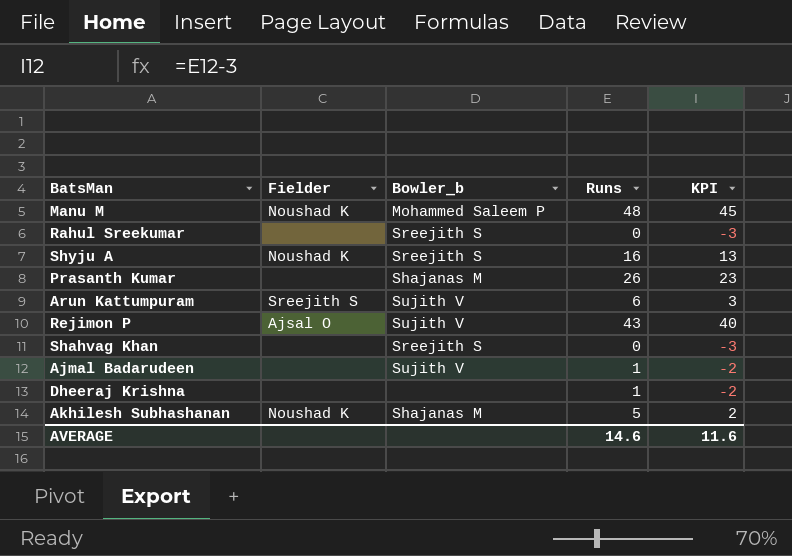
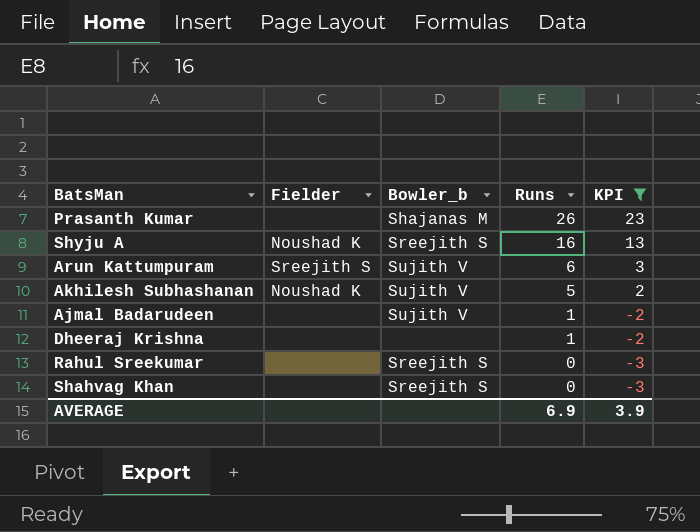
filter: none -> KPI <= 23
row order: none -> Runs descending
Akhilesh Subhashanan | Bowler_b: Shajanas M -> Sujith V
AVERAGE | Runs: 14.6 -> 6.9
AVERAGE | KPI: 11.6 -> 3.9

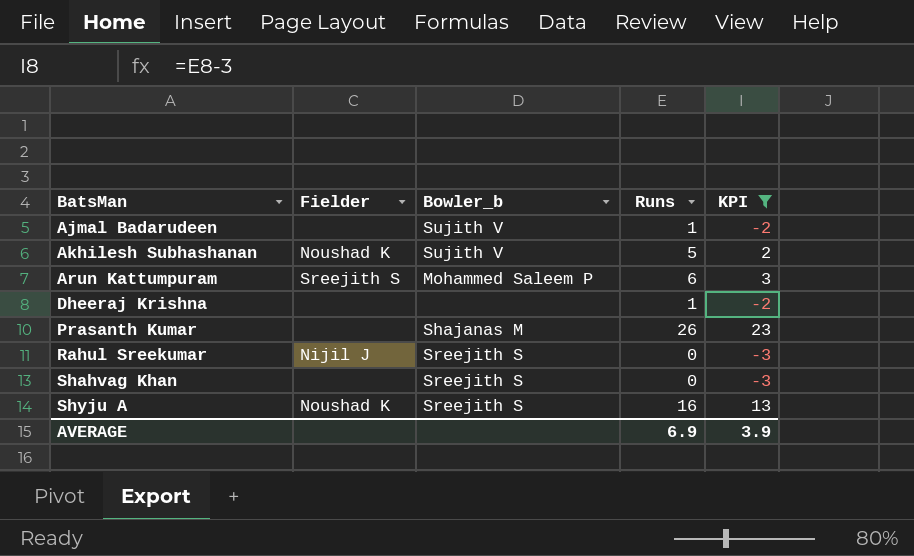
row order: Runs descending -> BatsMan ascending
Arun Kattumpuram | Bowler_b: Sujith V -> Mohammed Saleem P
Rahul Sreekumar | Fielder: none -> Nijil J

